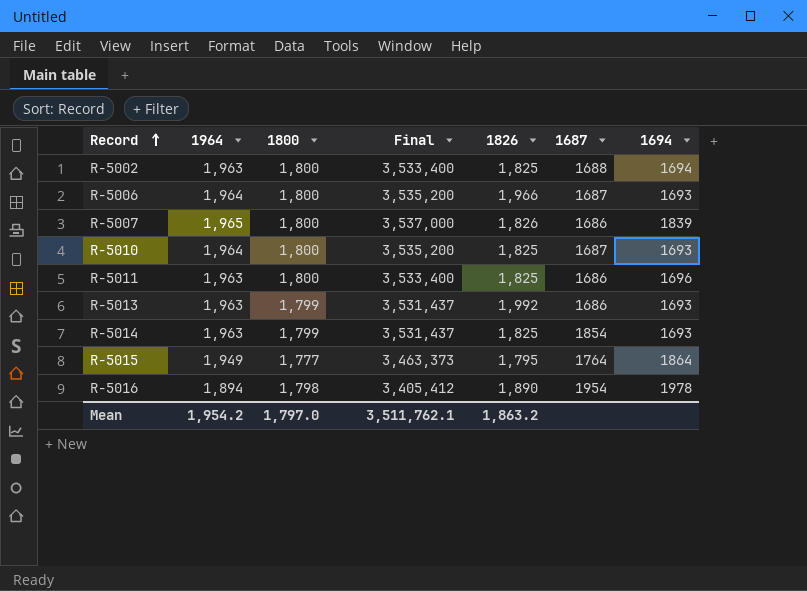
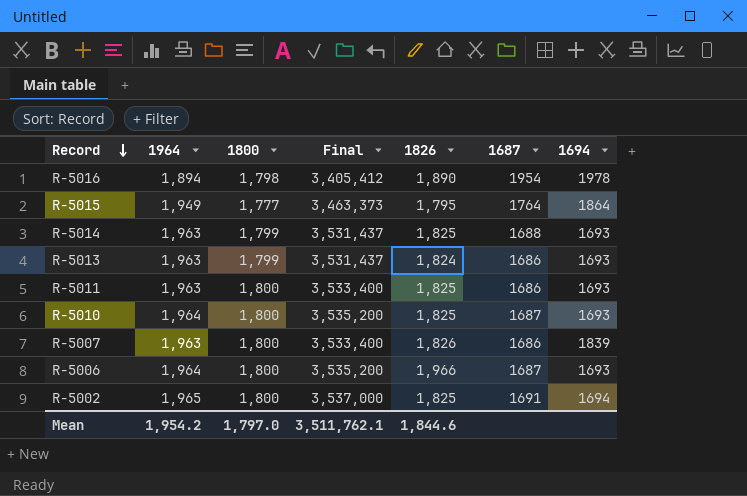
row order: Record ascending -> Record descending
R-5014 | 1687: 1854 -> 1688
R-5013 | 1826: 1,992 -> 1,824
R-5011 | 1694: 1696 -> 1693
R-5007 | 1964: 1,965 -> 1,963
R-5007 | Final: 3,537,000 -> 3,533,400
R-5002 | 1964: 1,963 -> 1,965
R-5002 | Final: 3,533,400 -> 3,537,000
R-5002 | 1687: 1688 -> 1691
Mean | 1826: 1,863.2 -> 1,844.6

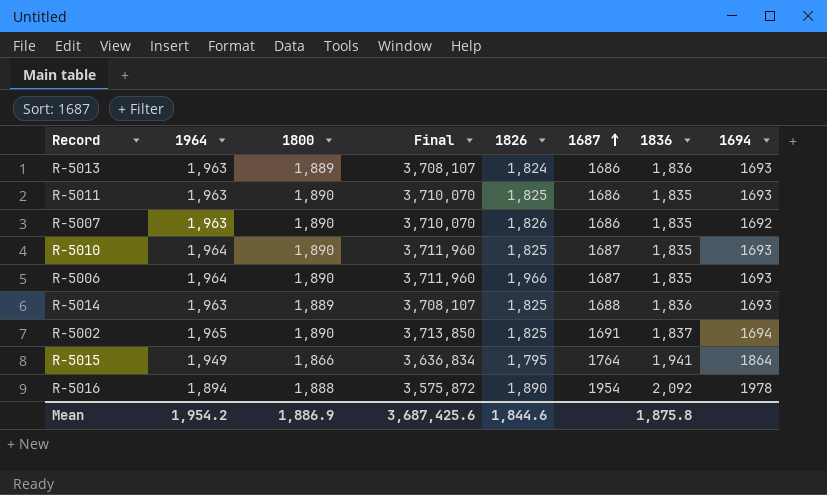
row order: Record descending -> 1687 ascending
column 1836 | position: none -> 7
R-5013 | 1800: 1,799 -> 1,889
R-5013 | Final: 3,531,437 -> 3,708,107
R-5011 | 1800: 1,800 -> 1,890
R-5011 | Final: 3,533,400 -> 3,710,070
R-5007 | 1800: 1,800 -> 1,890
R-5007 | Final: 3,533,400 -> 3,710,070
R-5007 | 1694: 1839 -> 1692
R-5010 | 1800: 1,800 -> 1,890
R-5010 | Final: 3,535,200 -> 3,711,960
R-5006 | 1800: 1,800 -> 1,890
R-5006 | Final: 3,535,200 -> 3,711,960
R-5014 | 1800: 1,799 -> 1,889
R-5014 | Final: 3,531,437 -> 3,708,107
R-5002 | 1800: 1,800 -> 1,890
R-5002 | Final: 3,537,000 -> 3,713,850
R-5015 | 1800: 1,777 -> 1,866
R-5015 | Final: 3,463,373 -> 3,636,834
R-5016 | 1800: 1,798 -> 1,888
R-5016 | Final: 3,405,412 -> 3,575,872
Mean | 1800: 1,797.0 -> 1,886.9
Mean | Final: 3,511,762.1 -> 3,687,425.6

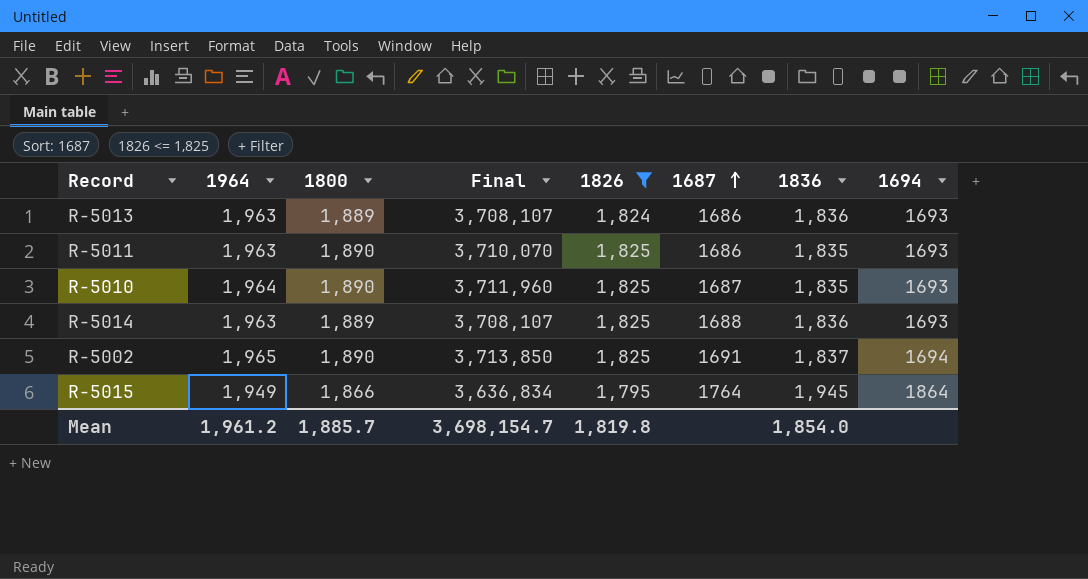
filter: none -> 1826 <= 1,825
R-5015 | 1836: 1,941 -> 1,945
Mean | 1964: 1,954.2 -> 1,961.2
Mean | 1800: 1,886.9 -> 1,885.7
Mean | Final: 3,687,425.6 -> 3,698,154.7
Mean | 1826: 1,844.6 -> 1,819.8
Mean | 1836: 1,875.8 -> 1,854.0

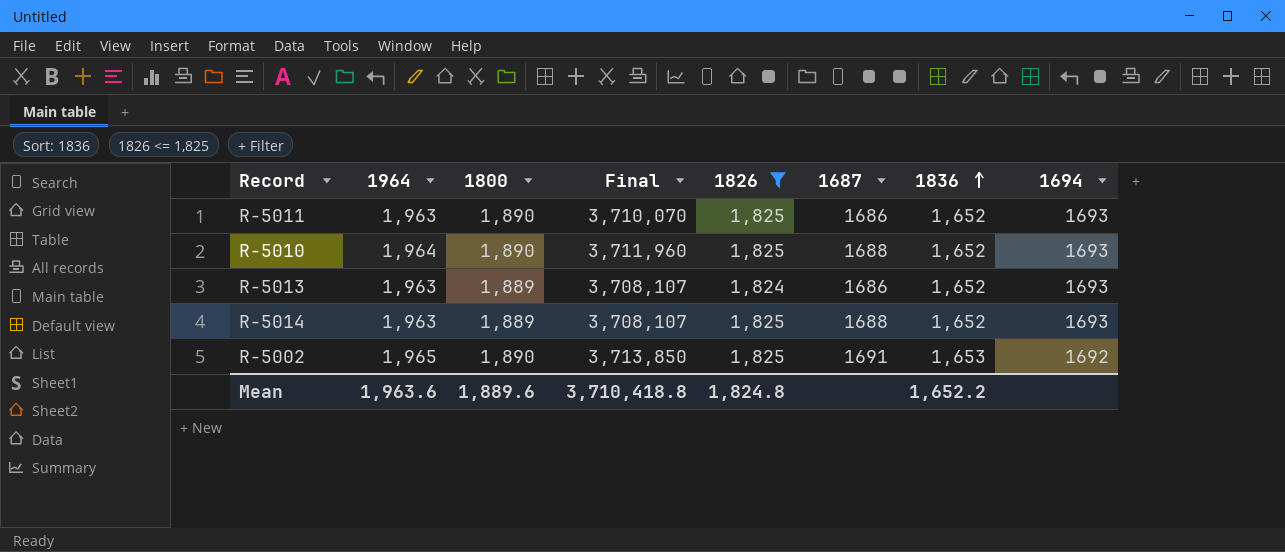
row order: 1687 ascending -> 1836 ascending
row R-5015: 1,949 | 1,866 | 3,636,834 | 1,795 | 1764 | 1,945 | 1864 -> none
R-5011 | 1836: 1,835 -> 1,652
R-5010 | 1687: 1687 -> 1688
R-5010 | 1836: 1,835 -> 1,652
R-5013 | 1836: 1,836 -> 1,652
R-5014 | 1836: 1,836 -> 1,652
R-5002 | 1836: 1,837 -> 1,653
R-5002 | 1694: 1694 -> 1692
Mean | 1964: 1,961.2 -> 1,963.6
Mean | 1800: 1,885.7 -> 1,889.6
Mean | Final: 3,698,154.7 -> 3,710,418.8
Mean | 1826: 1,819.8 -> 1,824.8
Mean | 1836: 1,854.0 -> 1,652.2

